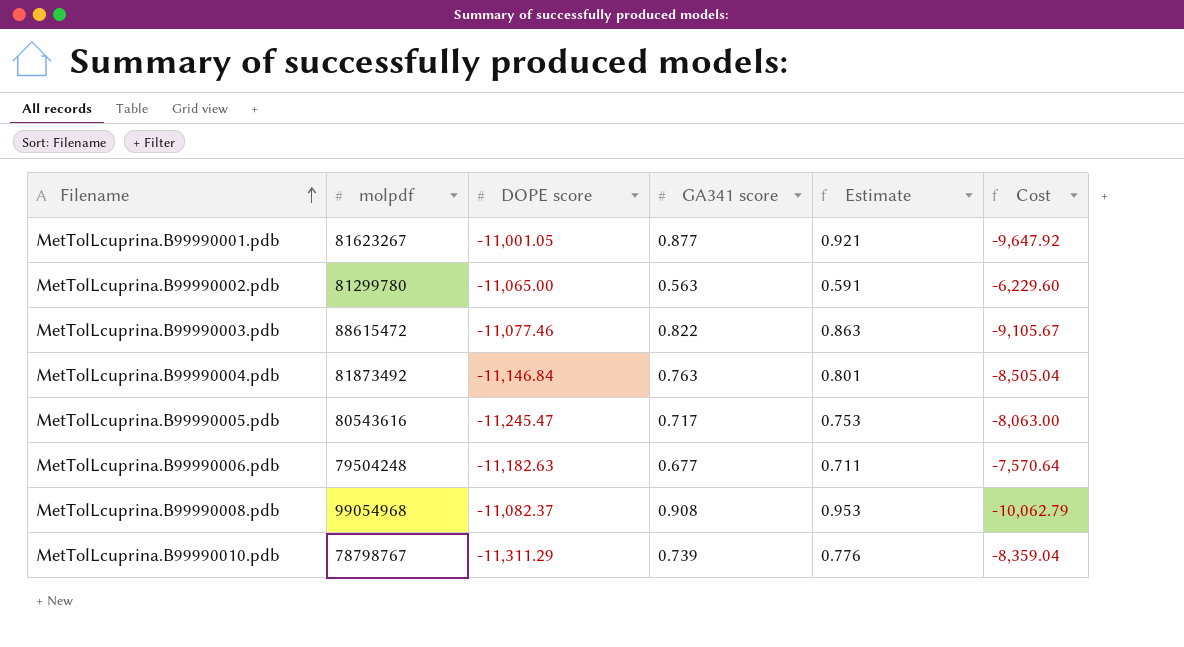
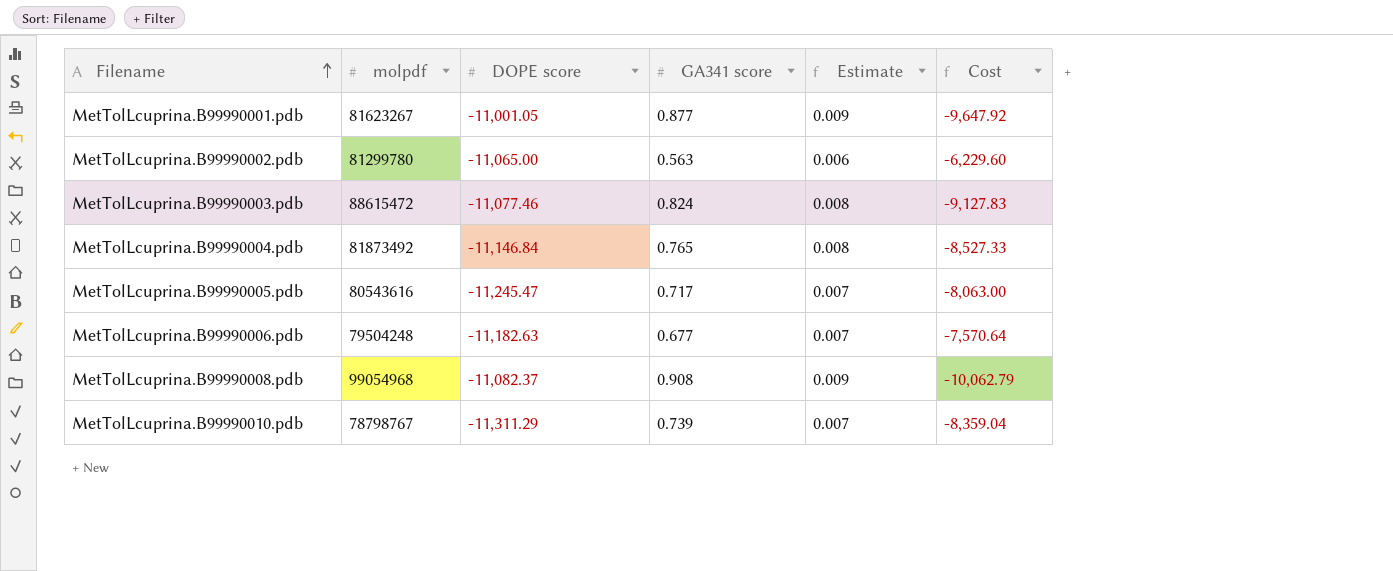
column Estimate | formula: [GA341 score] * 1.05 -> [GA341 score] * 0.01
MetTolLcuprina.B99990003.pdb | GA341 score: 0.822 -> 0.824
MetTolLcuprina.B99990003.pdb | Cost: -9,105.67 -> -9,127.83
MetTolLcuprina.B99990004.pdb | GA341 score: 0.763 -> 0.765
MetTolLcuprina.B99990004.pdb | Cost: -8,505.04 -> -8,527.33

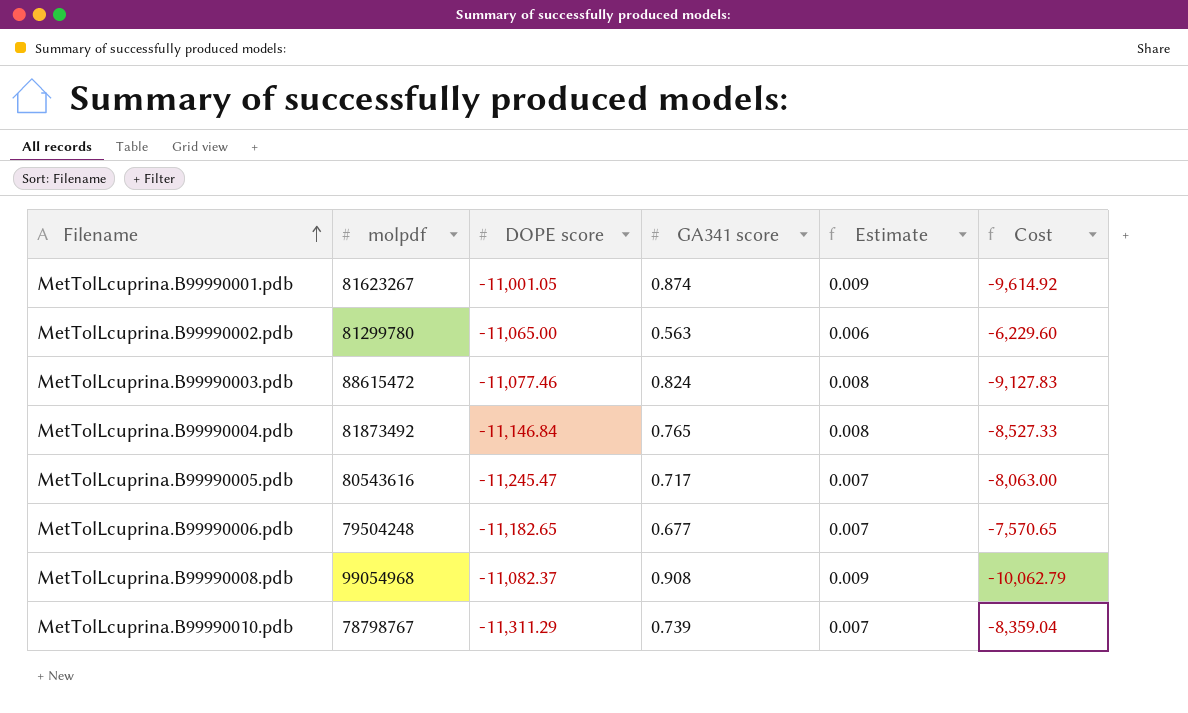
MetTolLcuprina.B99990001.pdb | GA341 score: 0.877 -> 0.874
MetTolLcuprina.B99990001.pdb | Cost: -9,647.92 -> -9,614.92
MetTolLcuprina.B99990006.pdb | DOPE score: -11,182.63 -> -11,182.65
MetTolLcuprina.B99990006.pdb | Cost: -7,570.64 -> -7,570.65

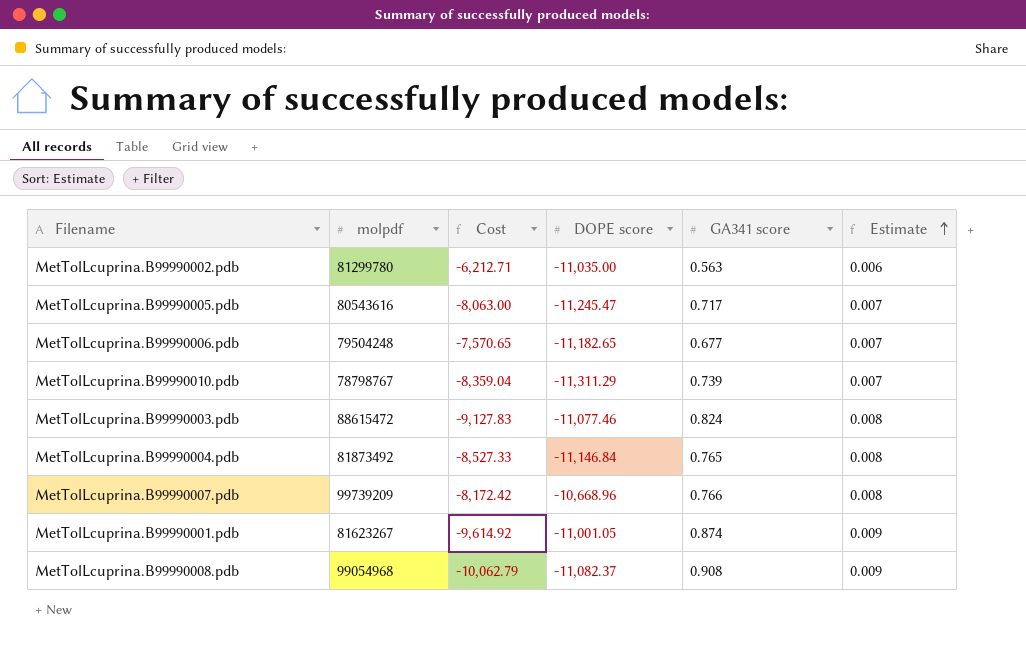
row order: Filename ascending -> Estimate ascending
column Cost | position: 6 -> 3
MetTolLcuprina.B99990002.pdb | Cost: -6,229.60 -> -6,212.71
MetTolLcuprina.B99990002.pdb | DOPE score: -11,065.00 -> -11,035.00
row MetTolLcuprina.B99990007.pdb: none -> 99739209 | -8,172.42 | -10,668.96 | 0.766 | 0.008

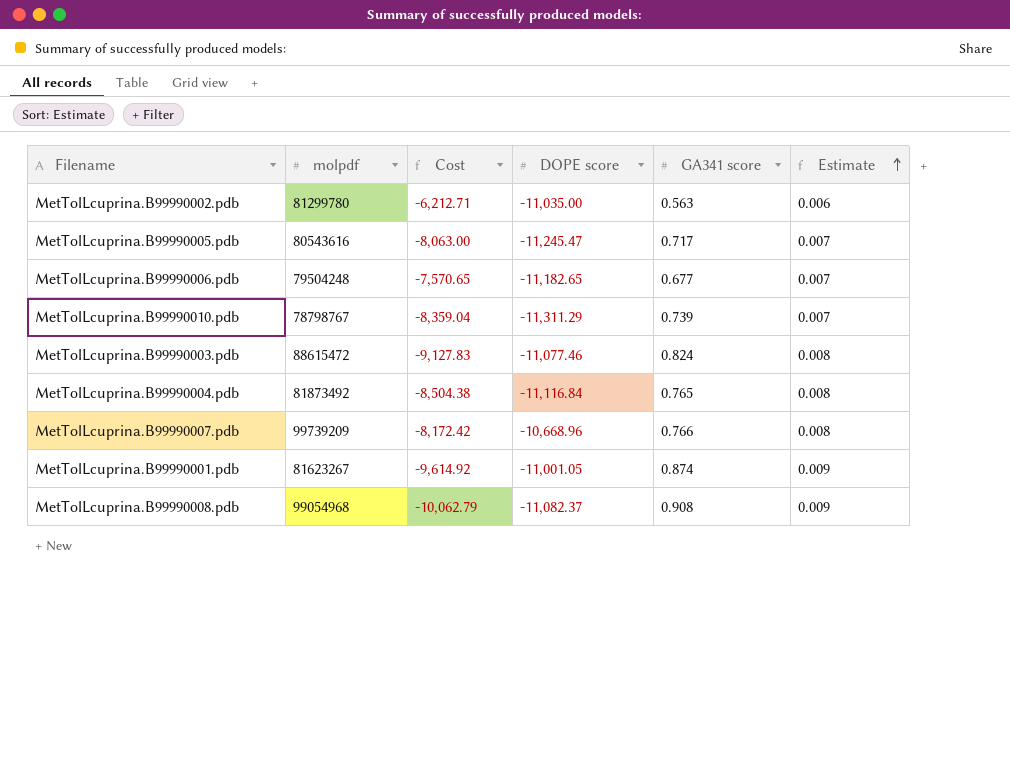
MetTolLcuprina.B99990004.pdb | Cost: -8,527.33 -> -8,504.38
MetTolLcuprina.B99990004.pdb | DOPE score: -11,146.84 -> -11,116.84

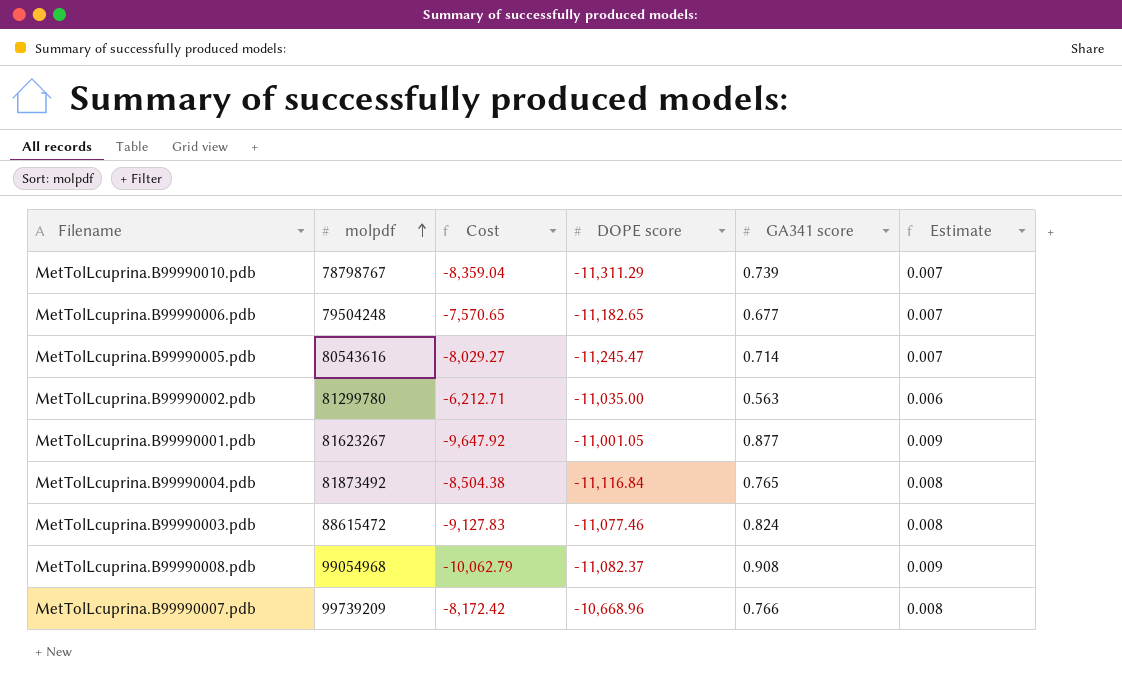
row order: Estimate ascending -> molpdf ascending
MetTolLcuprina.B99990005.pdb | Cost: -8,063.00 -> -8,029.27
MetTolLcuprina.B99990005.pdb | GA341 score: 0.717 -> 0.714
MetTolLcuprina.B99990001.pdb | Cost: -9,614.92 -> -9,647.92
MetTolLcuprina.B99990001.pdb | GA341 score: 0.874 -> 0.877

